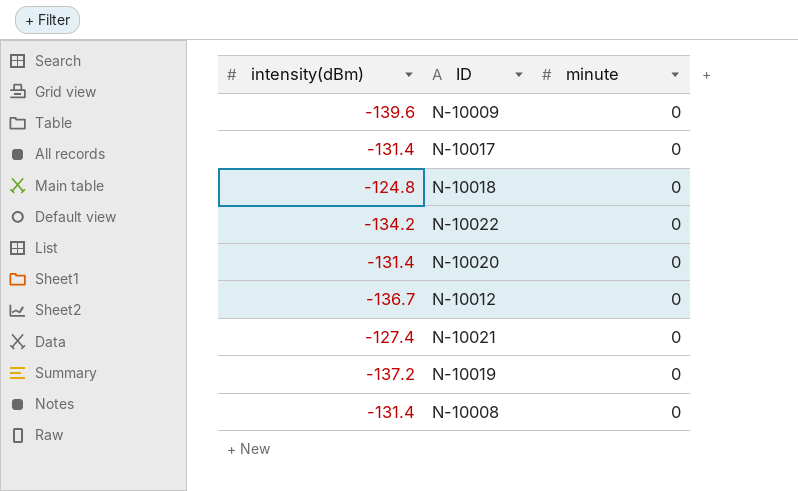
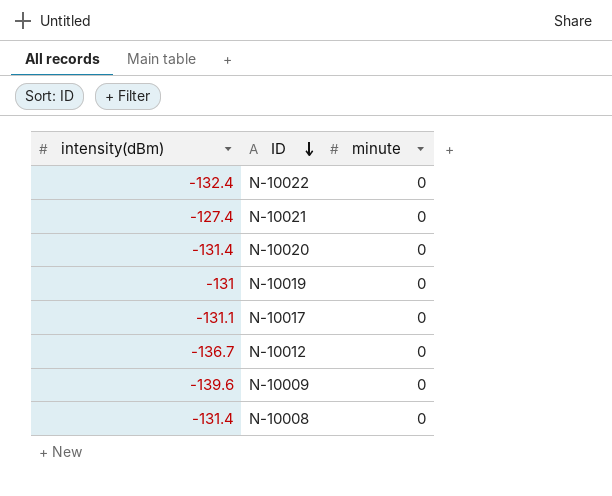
row order: none -> ID descending
row N-10018: -124.8 | 0 -> none
N-10022 | intensity(dBm): -134.2 -> -132.4
N-10019 | intensity(dBm): -137.2 -> -131
N-10017 | intensity(dBm): -131.4 -> -131.1

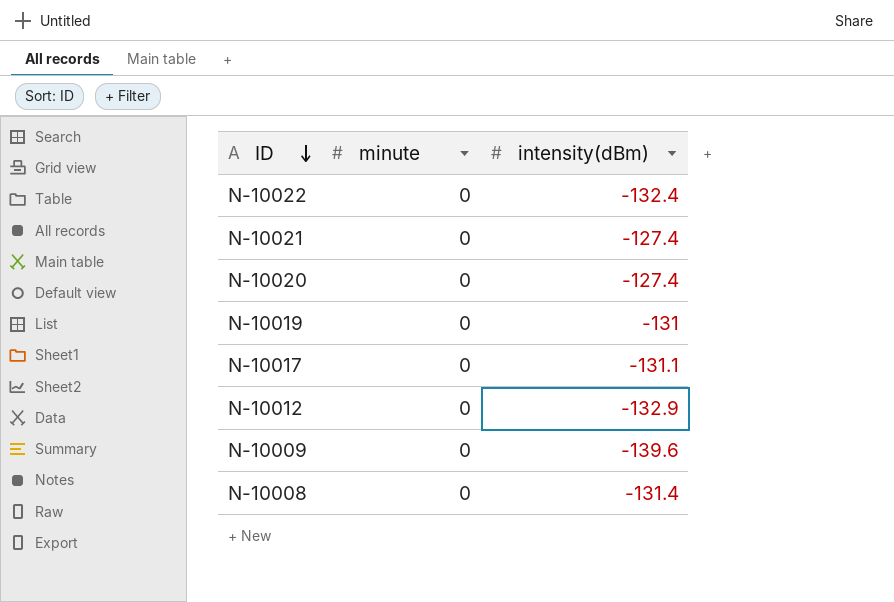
column intensity(dBm) | position: 1 -> 3
N-10020 | intensity(dBm): -131.4 -> -127.4
N-10012 | intensity(dBm): -136.7 -> -132.9

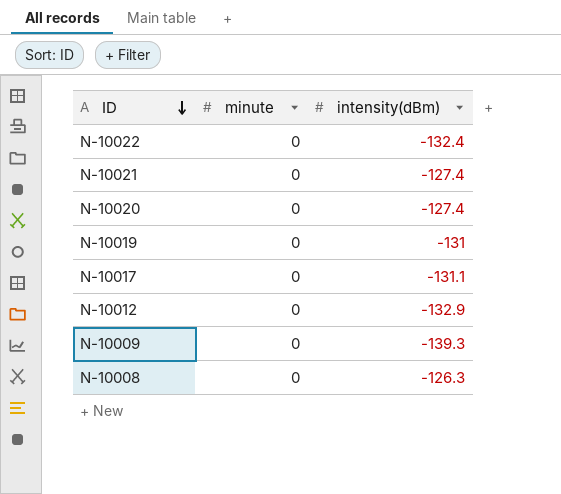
N-10009 | intensity(dBm): -139.6 -> -139.3
N-10008 | intensity(dBm): -131.4 -> -126.3

